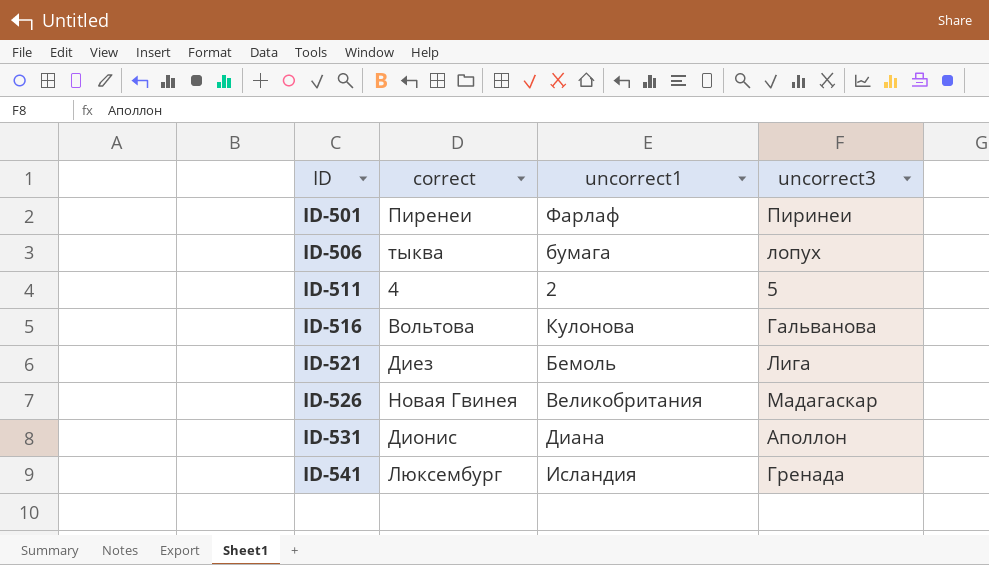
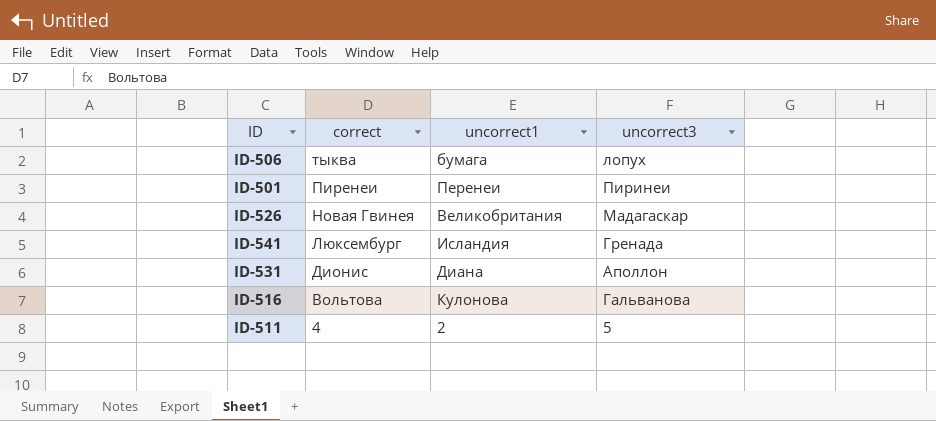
row order: ID ascending -> correct descending
row ID-521: Диез | Бемоль | Лига -> none
ID-501 | uncorrect1: Фарлаф -> Перенеи

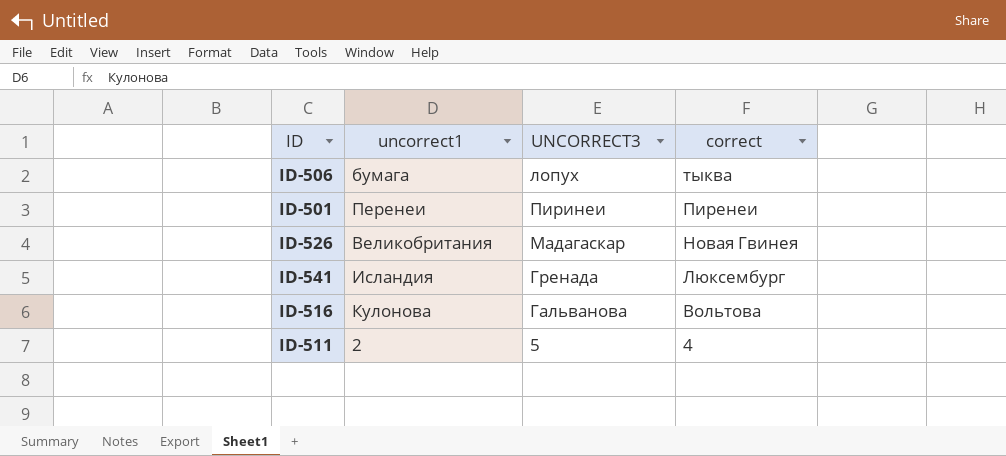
column name: uncorrect3 -> UNCORRECT3
column correct | position: 2 -> 4
row ID-531: Дионис | Диана | Аполлон -> none

